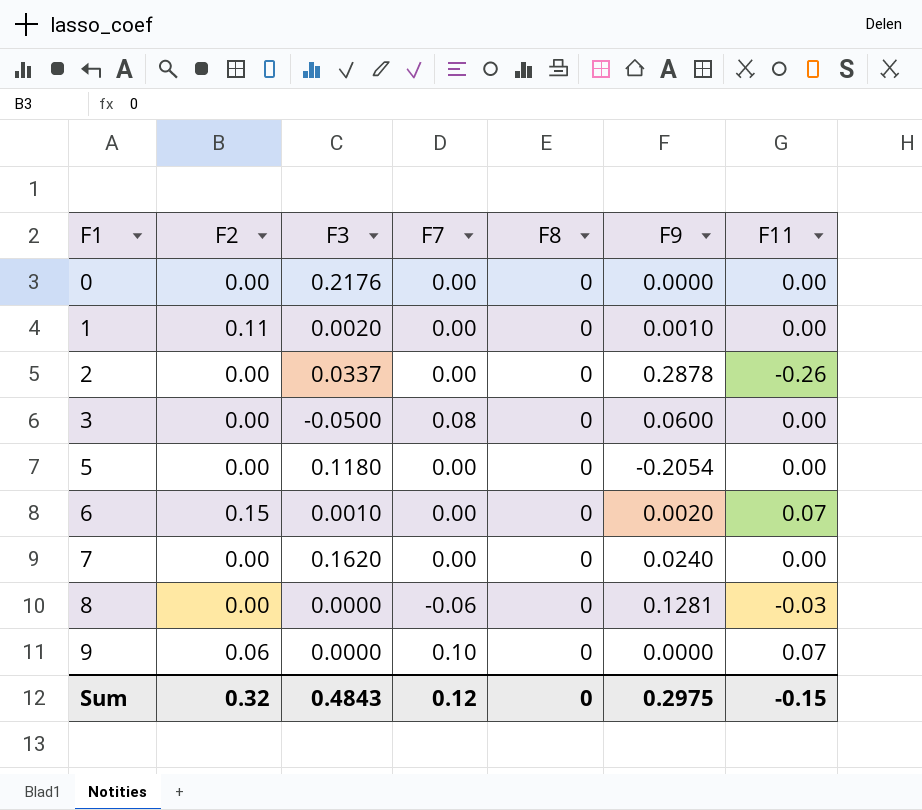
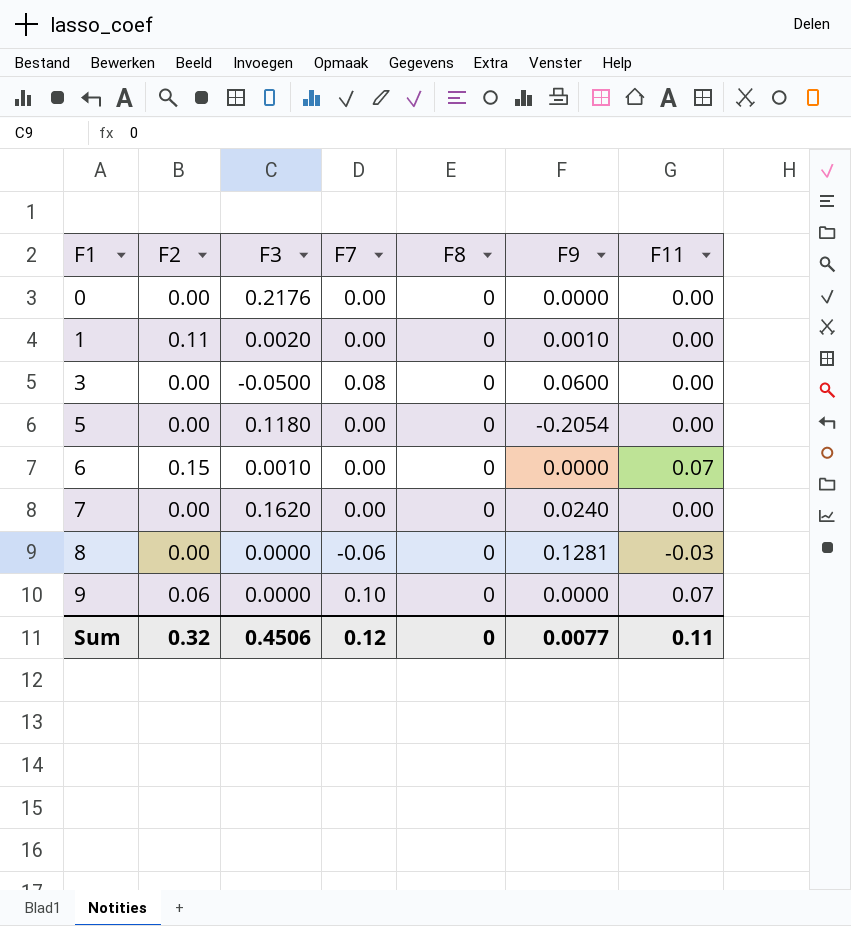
row 2: 0.00 | 0.0337 | 0.00 | 0 | 0.2878 | -0.26 -> none
6 | F9: 0.0020 -> 0.0000
Sum | F3: 0.4843 -> 0.4506
Sum | F9: 0.2975 -> 0.0077
Sum | F11: -0.15 -> 0.11

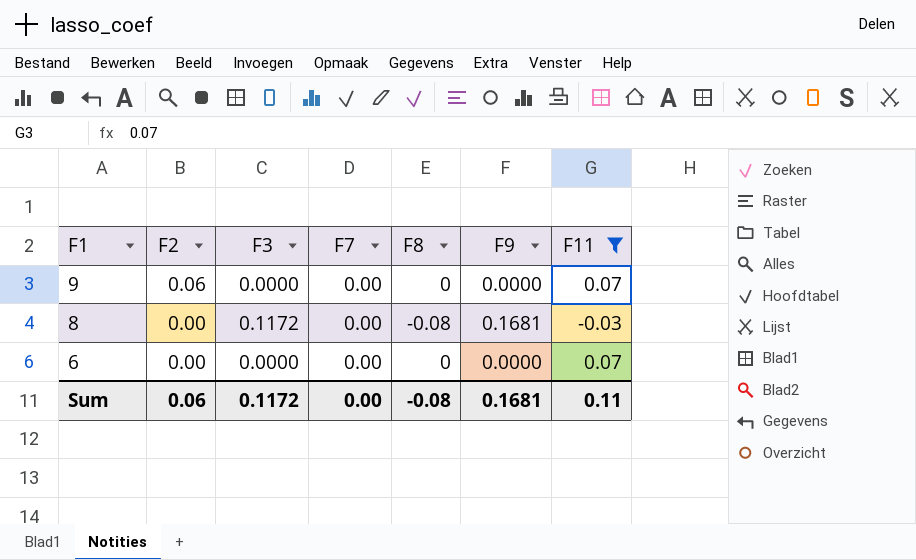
filter: none -> F11 != 0.00
row order: F1 ascending -> F1 descending
9 | F7: 0.10 -> 0.00
8 | F3: 0.0000 -> 0.1172
8 | F7: -0.06 -> 0.00
8 | F8: 0 -> -0.08
8 | F9: 0.1281 -> 0.1681
6 | F2: 0.15 -> 0.00
6 | F3: 0.0010 -> 0.0000
Sum | F2: 0.32 -> 0.06
Sum | F3: 0.4506 -> 0.1172
Sum | F7: 0.12 -> 0.00
Sum | F8: 0 -> -0.08
Sum | F9: 0.0077 -> 0.1681

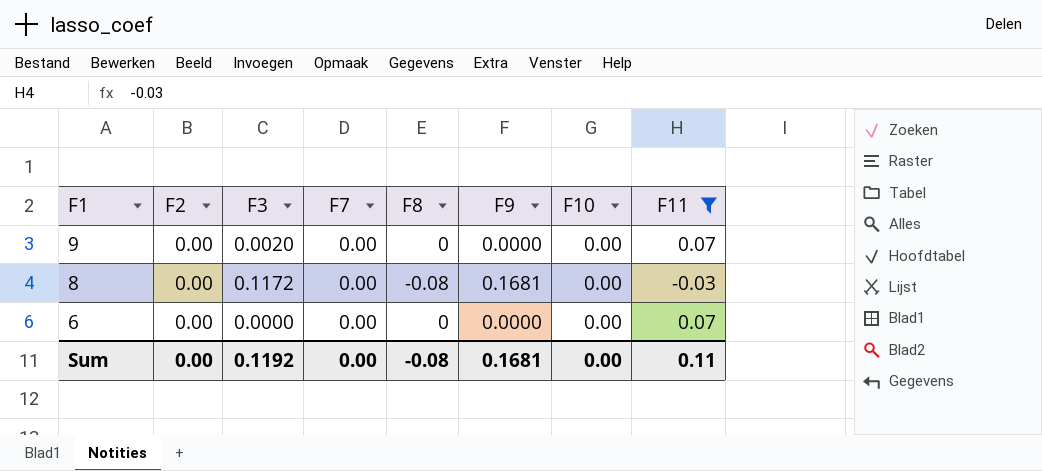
column F10 | position: none -> 7
9 | F2: 0.06 -> 0.00
9 | F3: 0.0000 -> 0.0020
Sum | F2: 0.06 -> 0.00
Sum | F3: 0.1172 -> 0.1192

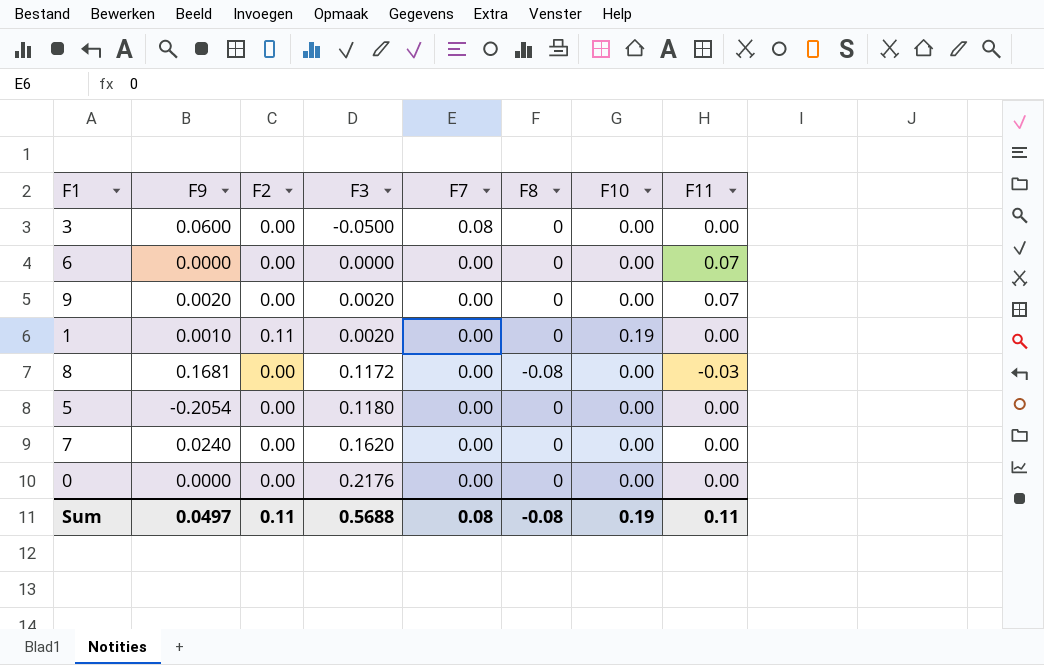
filter: F11 != 0.00 -> none
row order: F1 descending -> F3 ascending
column F9 | position: 6 -> 2
9 | F9: 0.0000 -> 0.0020
Sum | F9: 0.1681 -> 0.0497
Sum | F2: 0.00 -> 0.11
Sum | F3: 0.1192 -> 0.5688
Sum | F7: 0.00 -> 0.08
Sum | F10: 0.00 -> 0.19

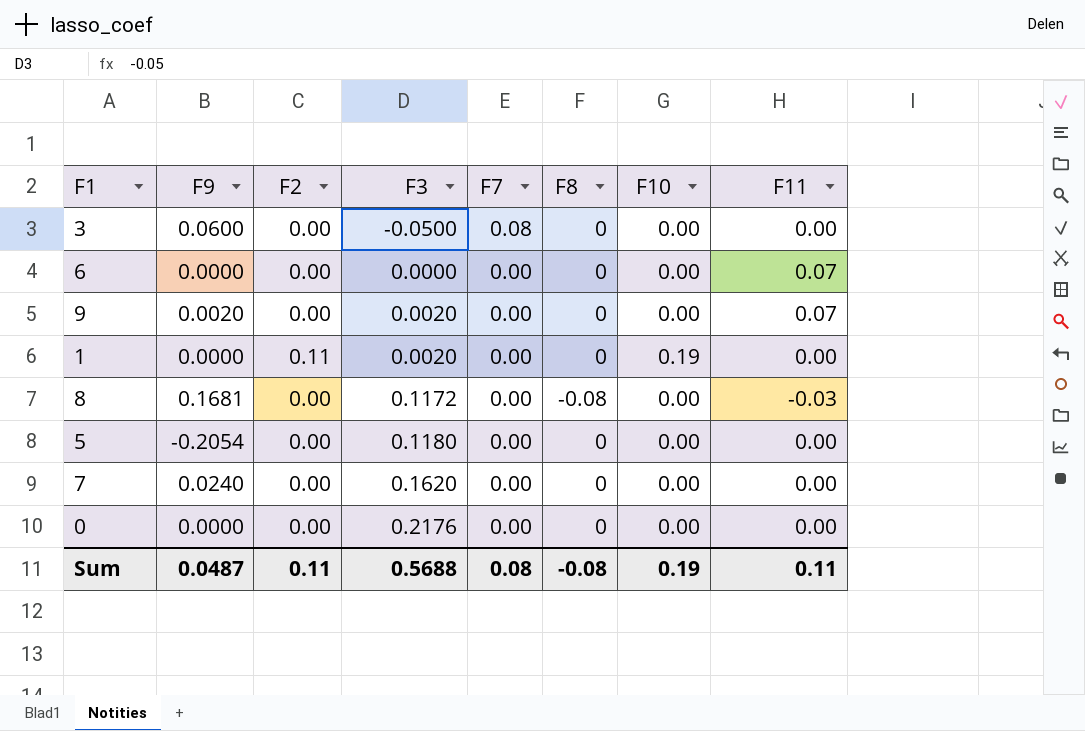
1 | F9: 0.0010 -> 0.0000
Sum | F9: 0.0497 -> 0.0487

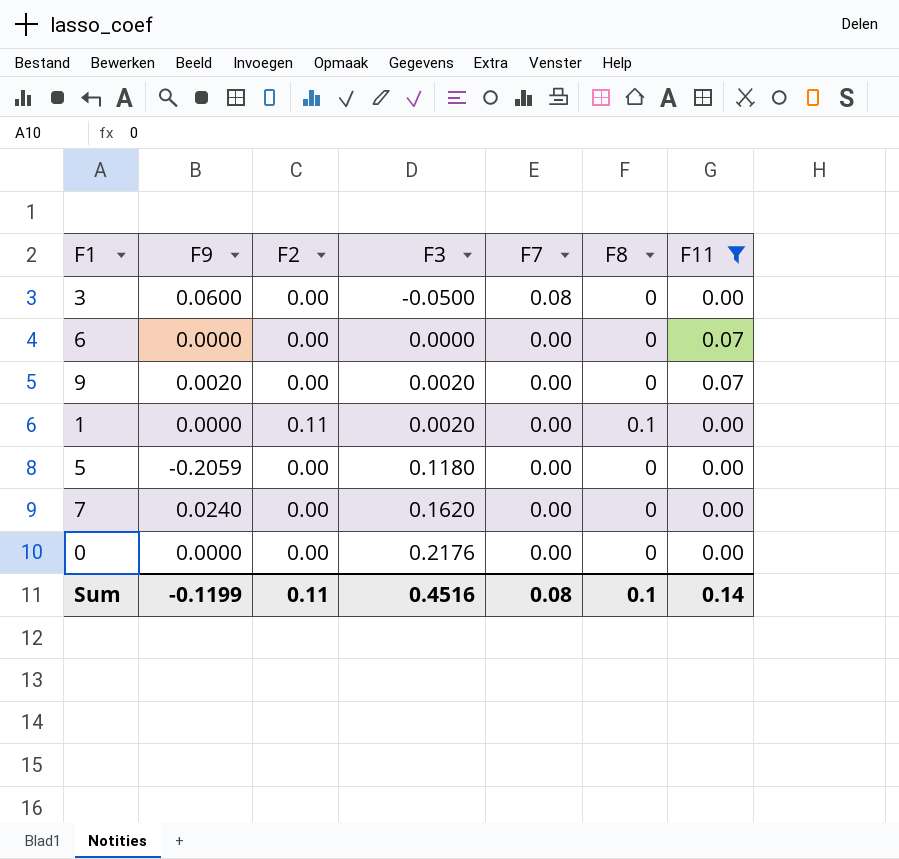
filter: none -> F11 != -0.03
column F10 | position: 7 -> none
1 | F8: 0 -> 0.1
5 | F9: -0.2054 -> -0.2059
Sum | F9: 0.0487 -> -0.1199
Sum | F3: 0.5688 -> 0.4516
Sum | F8: -0.08 -> 0.1
Sum | F11: 0.11 -> 0.14

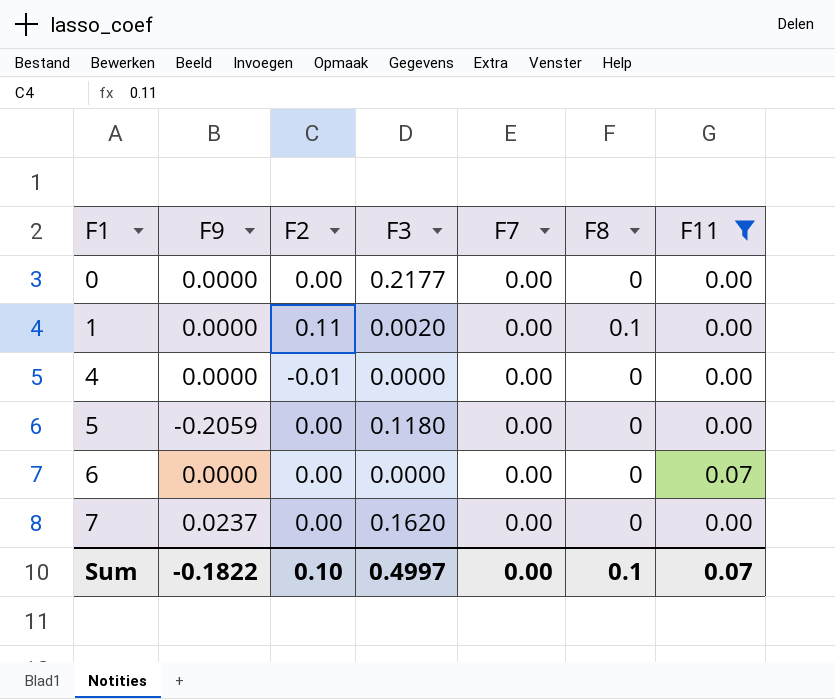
row order: F3 ascending -> F1 ascending
row 3: 0.0600 | 0.00 | -0.0500 | 0.08 | 0 | 0.00 -> none
row 9: 0.0020 | 0.00 | 0.0020 | 0.00 | 0 | 0.07 -> none
0 | F3: 0.2176 -> 0.2177
row 4: none -> 0.0000 | -0.01 | 0.0000 | 0.00 | 0 | 0.00
7 | F9: 0.0240 -> 0.0237
Sum | F9: -0.1199 -> -0.1822
Sum | F2: 0.11 -> 0.10
Sum | F3: 0.4516 -> 0.4997
Sum | F7: 0.08 -> 0.00
Sum | F11: 0.14 -> 0.07

